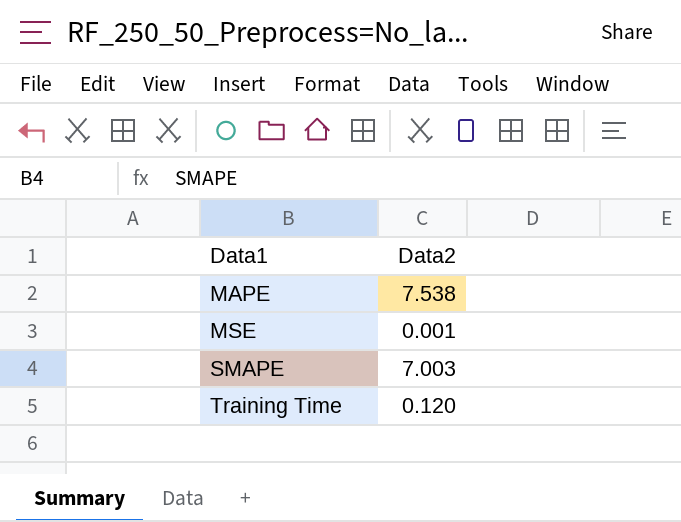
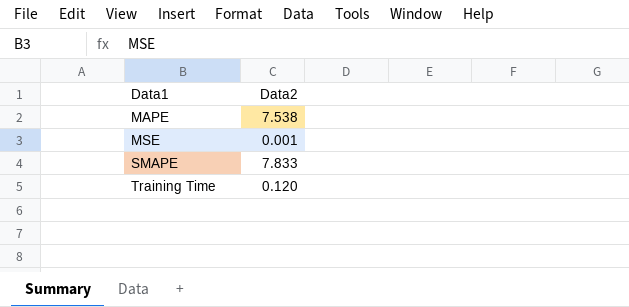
SMAPE | Data2: 7.003 -> 7.833

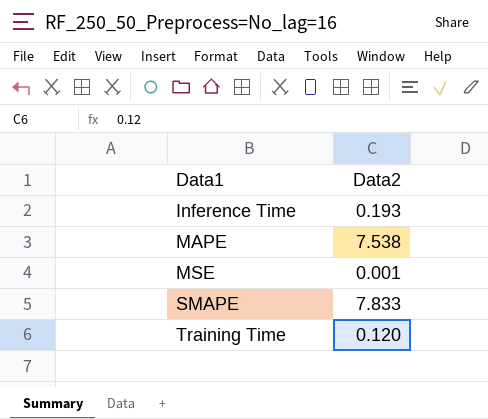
row Inference Time: none -> 0.193

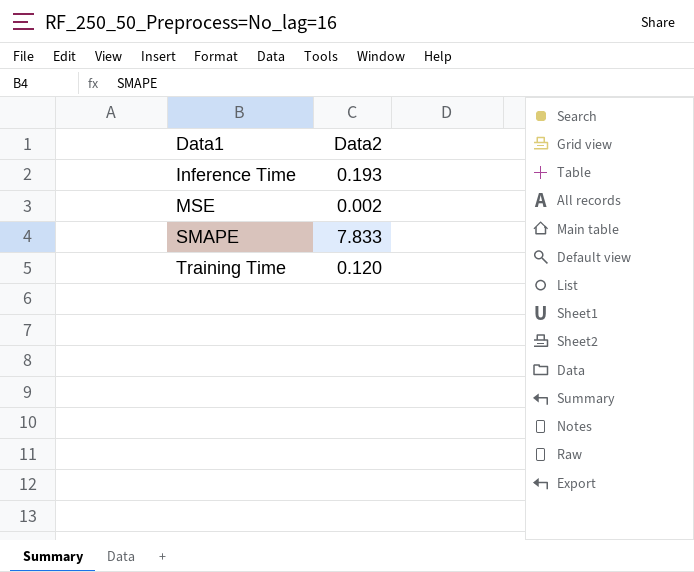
row MAPE: 7.538 -> none
MSE | Data2: 0.001 -> 0.002

